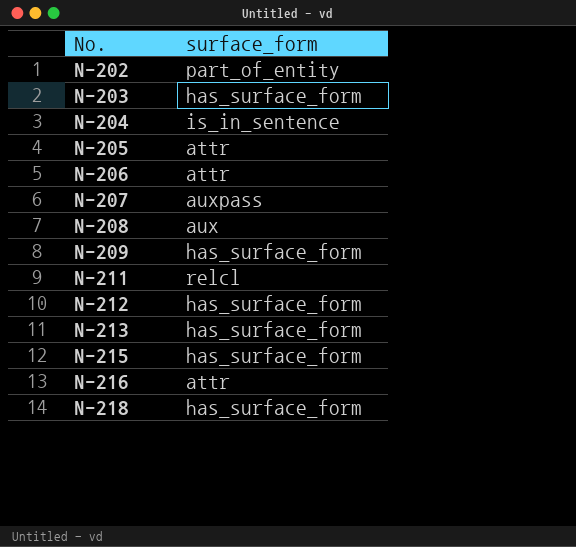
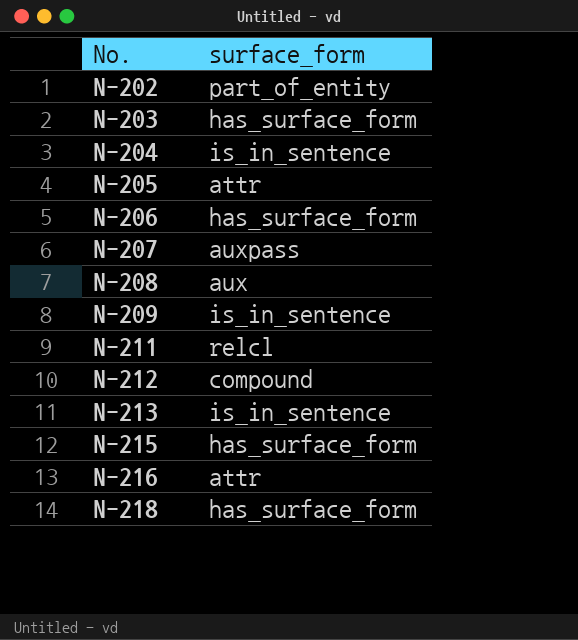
N-206 | surface_form: attr -> has_surface_form
N-209 | surface_form: has_surface_form -> is_in_sentence
N-212 | surface_form: has_surface_form -> compound
N-213 | surface_form: has_surface_form -> is_in_sentence

